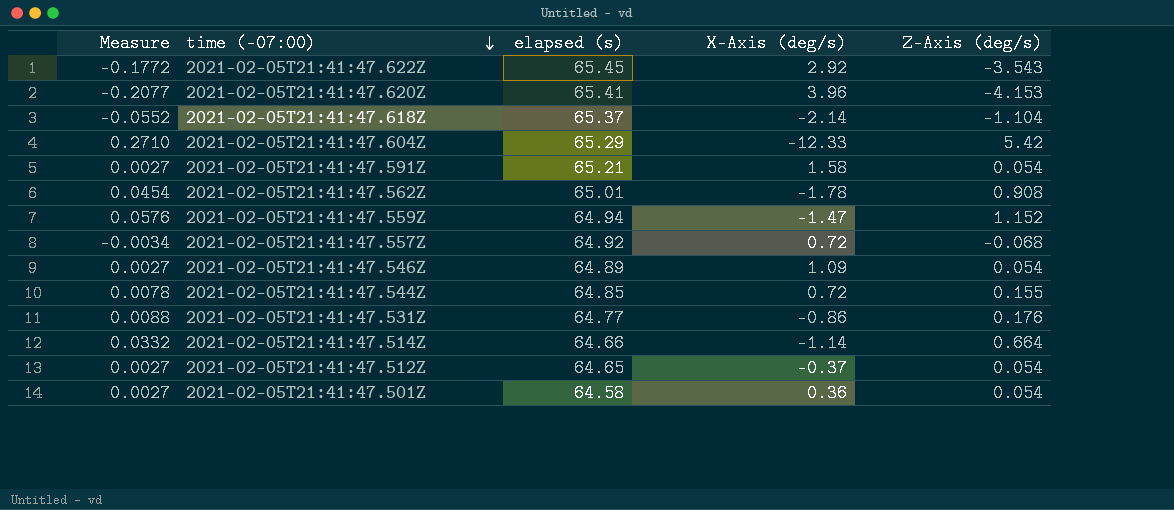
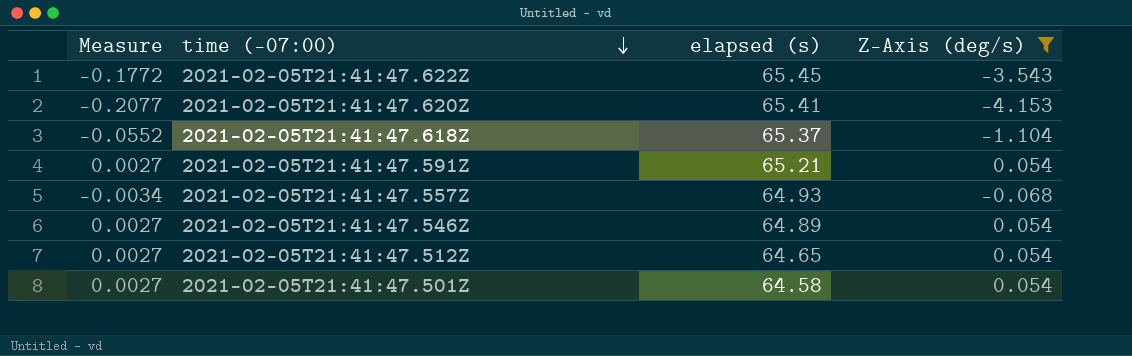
filter: none -> Z-Axis (deg/s) <= 0.054
column X-Axis (deg/s) | position: 4 -> none
2021-02-05T21:41:47.557Z | elapsed (s): 64.92 -> 64.93

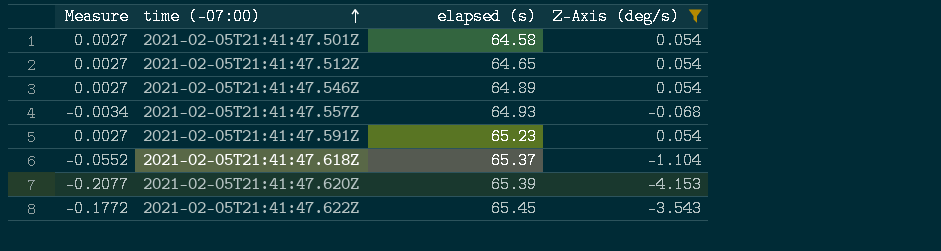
row order: time (-07:00) descending -> time (-07:00) ascending
2021-02-05T21:41:47.591Z | elapsed (s): 65.21 -> 65.23
2021-02-05T21:41:47.620Z | elapsed (s): 65.41 -> 65.39

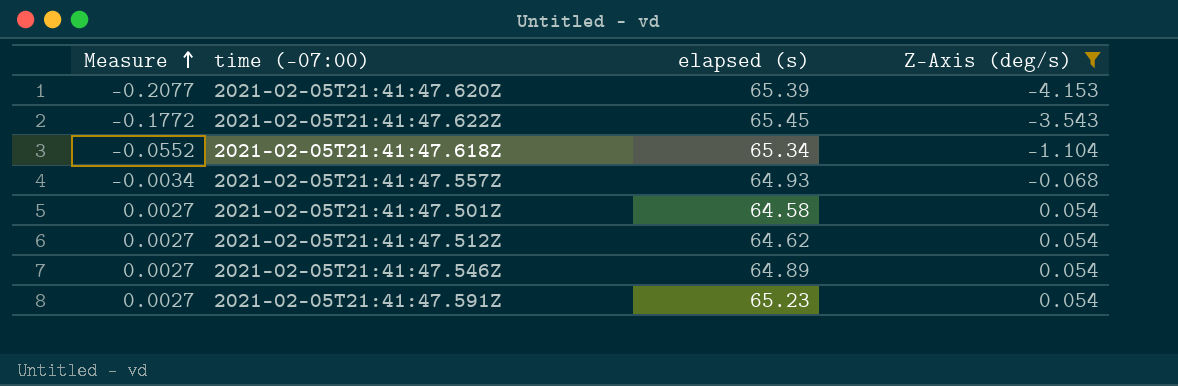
row order: time (-07:00) ascending -> Measure ascending
2021-02-05T21:41:47.618Z | elapsed (s): 65.37 -> 65.34
2021-02-05T21:41:47.512Z | elapsed (s): 64.65 -> 64.62

